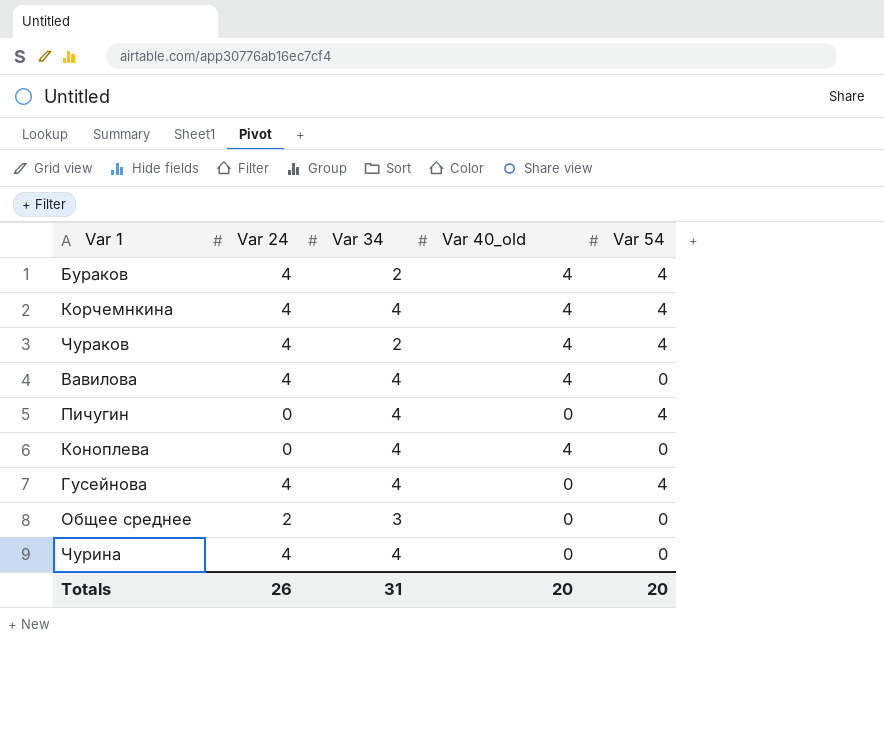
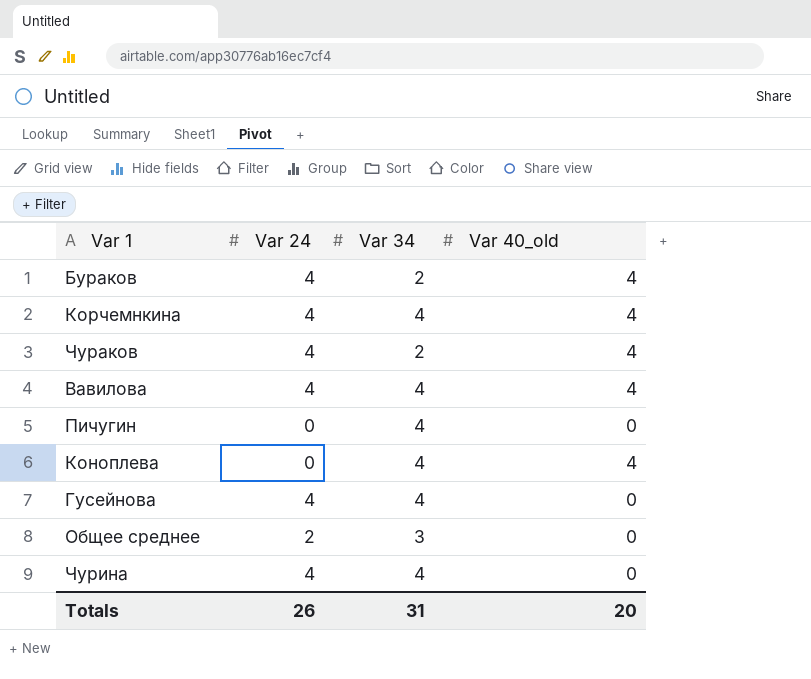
column Var 54 | position: 5 -> none

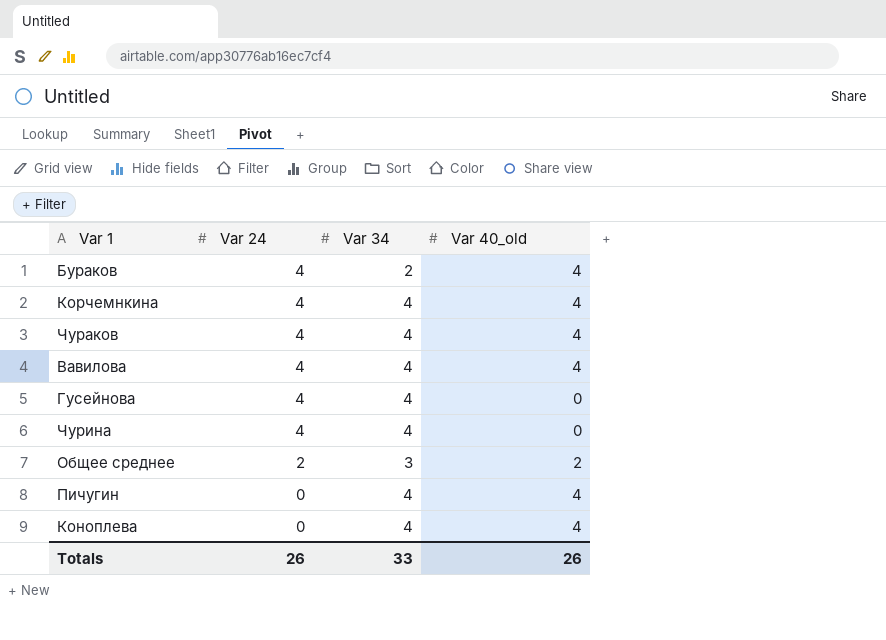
row order: none -> Var 24 descending
Чураков | Var 34: 2 -> 4
Общее среднее | Var 40_old: 0 -> 2
Пичугин | Var 40_old: 0 -> 4
Totals | Var 34: 31 -> 33
Totals | Var 40_old: 20 -> 26

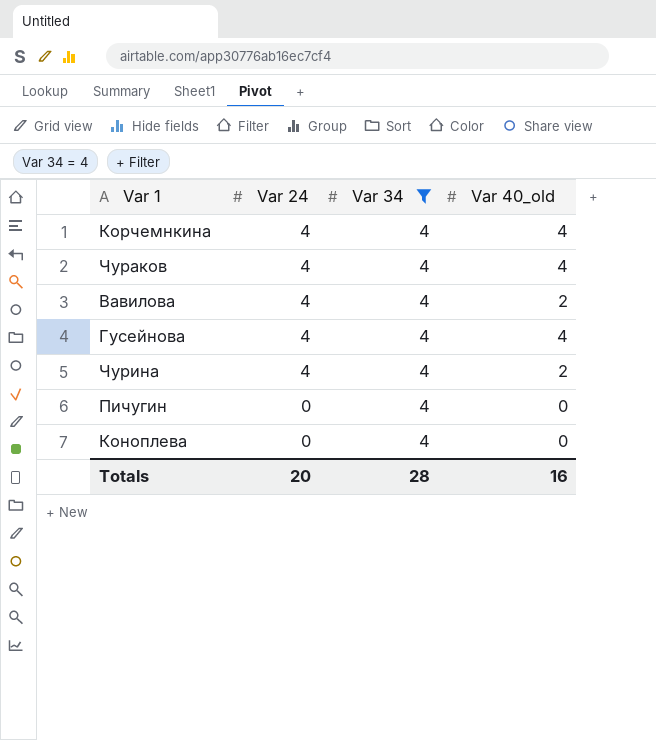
filter: none -> Var 34 = 4
Вавилова | Var 40_old: 4 -> 2
Гусейнова | Var 40_old: 0 -> 4
Чурина | Var 40_old: 0 -> 2
Пичугин | Var 40_old: 4 -> 0
Коноплева | Var 40_old: 4 -> 0
Totals | Var 24: 26 -> 20
Totals | Var 34: 33 -> 28
Totals | Var 40_old: 26 -> 16

